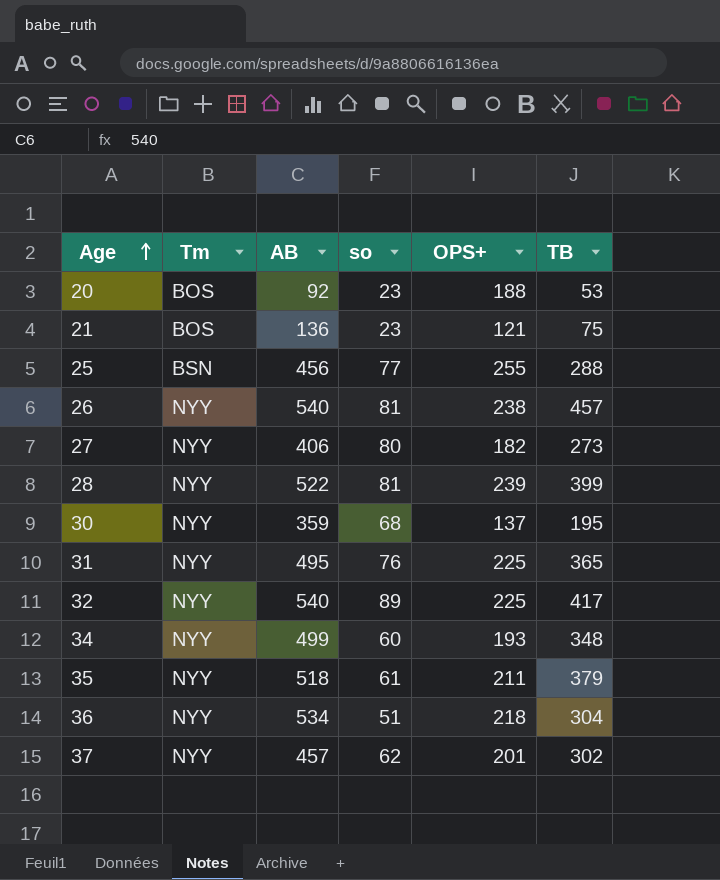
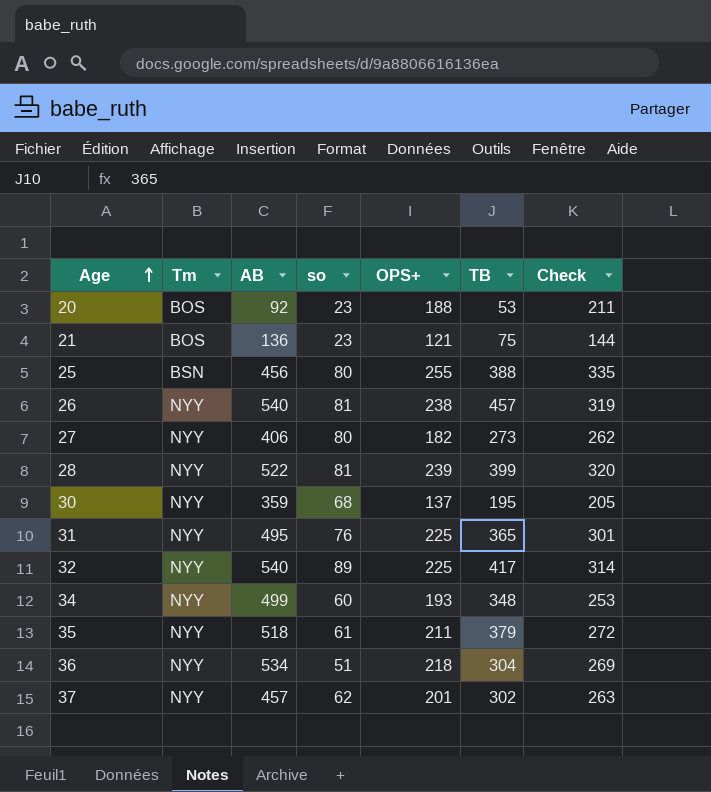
column Check | formula: none -> [so] + [OPS+]
25 | so: 77 -> 80
25 | TB: 288 -> 388

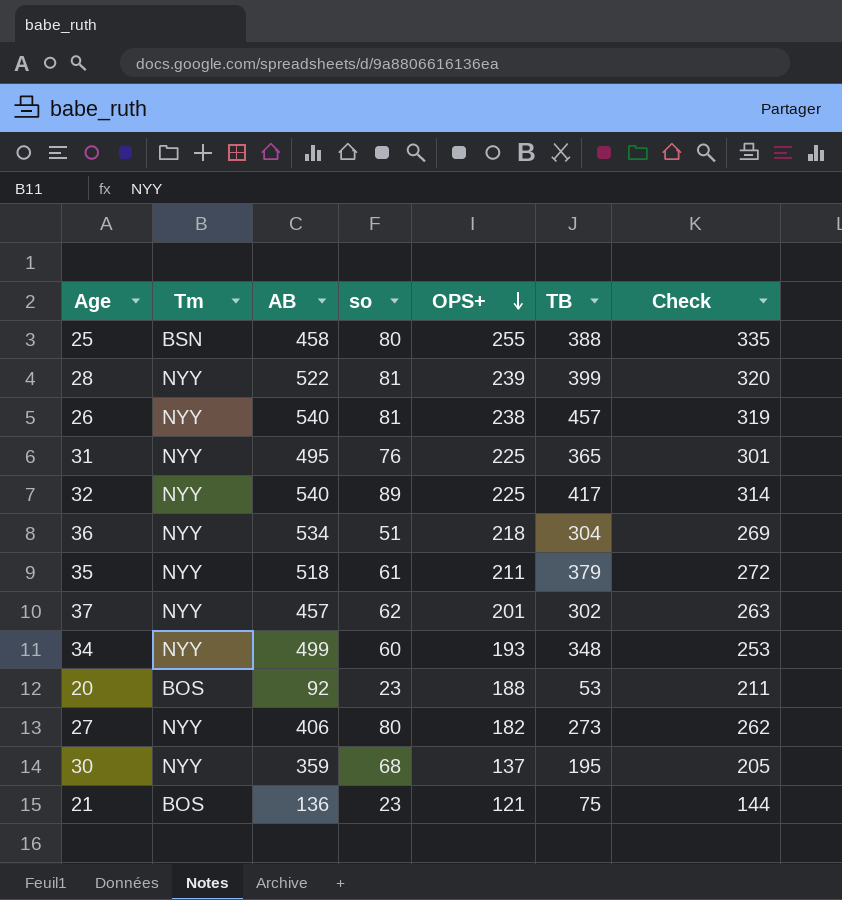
row order: Age ascending -> OPS+ descending
25 | AB: 456 -> 458

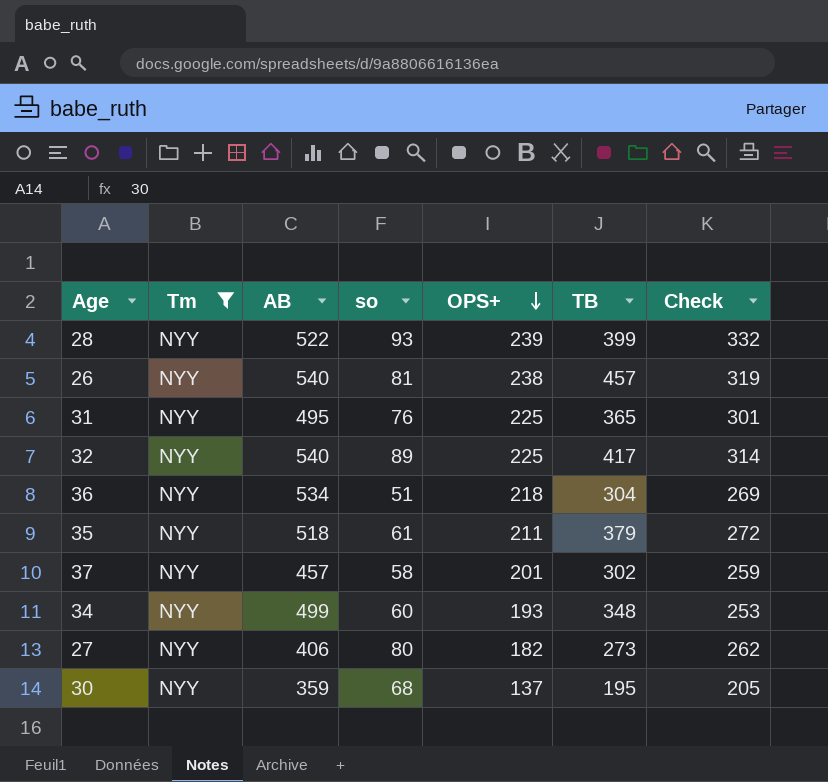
filter: none -> Tm = NYY
28 | so: 81 -> 93
28 | Check: 320 -> 332
37 | so: 62 -> 58
37 | Check: 263 -> 259

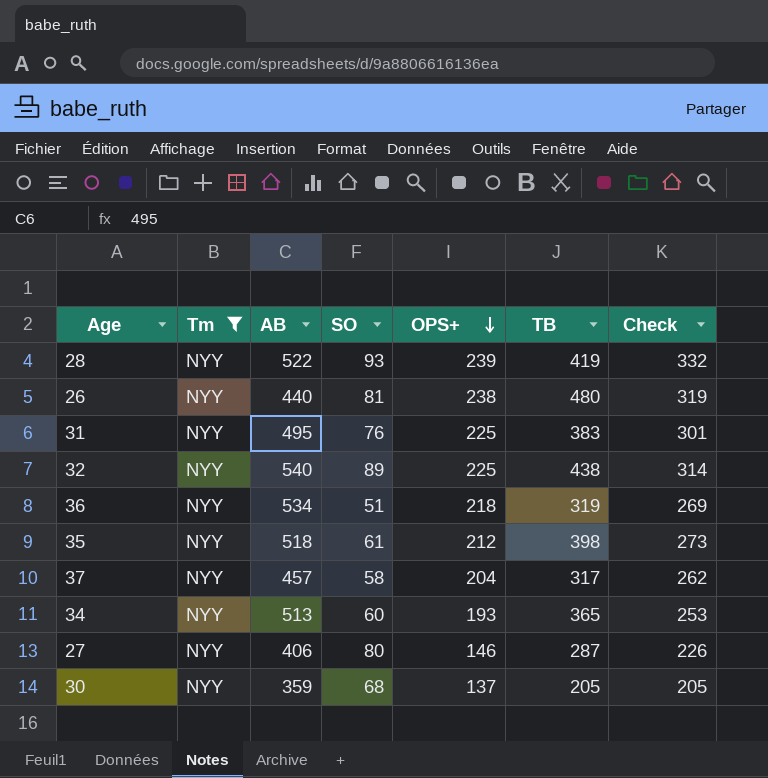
column name: so -> SO
28 | TB: 399 -> 419
26 | AB: 540 -> 440
26 | TB: 457 -> 480
31 | TB: 365 -> 383
32 | TB: 417 -> 438
36 | TB: 304 -> 319
35 | OPS+: 211 -> 212
35 | TB: 379 -> 398
35 | Check: 272 -> 273
37 | OPS+: 201 -> 204
37 | TB: 302 -> 317
37 | Check: 259 -> 262
34 | AB: 499 -> 513
34 | TB: 348 -> 365
27 | OPS+: 182 -> 146
27 | TB: 273 -> 287
27 | Check: 262 -> 226
30 | TB: 195 -> 205

